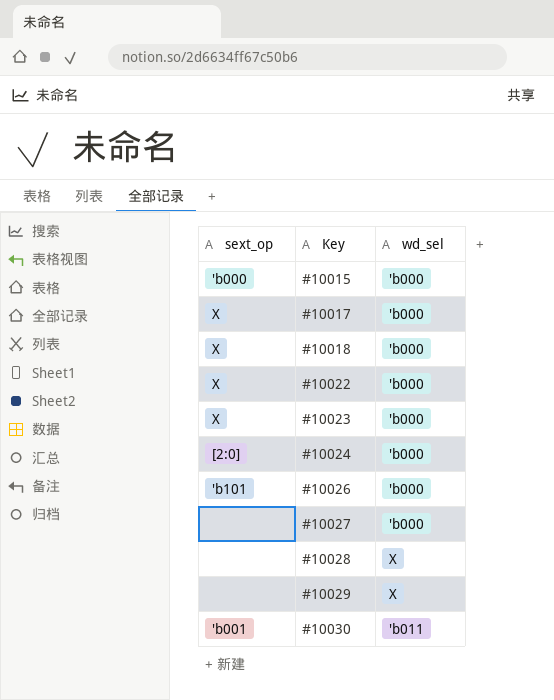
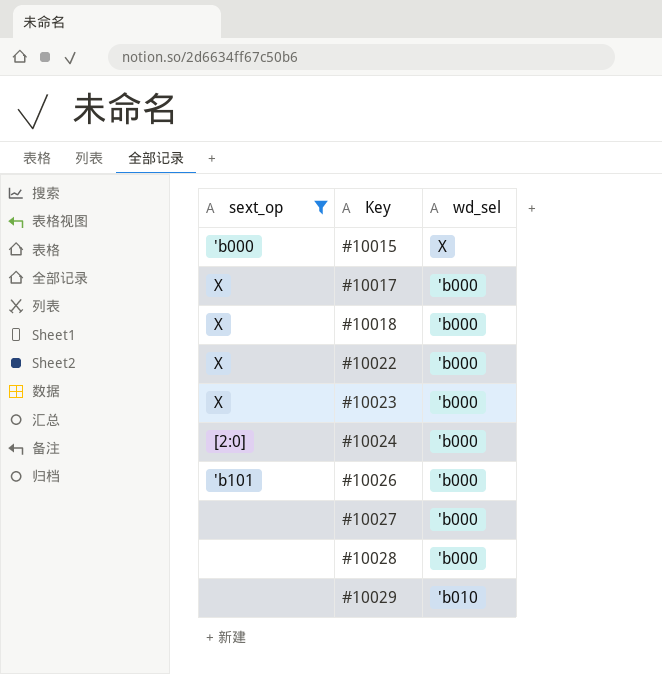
filter: none -> sext_op != 'b001
#10015 | wd_sel: 'b000 -> X
#10028 | wd_sel: X -> 'b000
#10029 | wd_sel: X -> 'b010

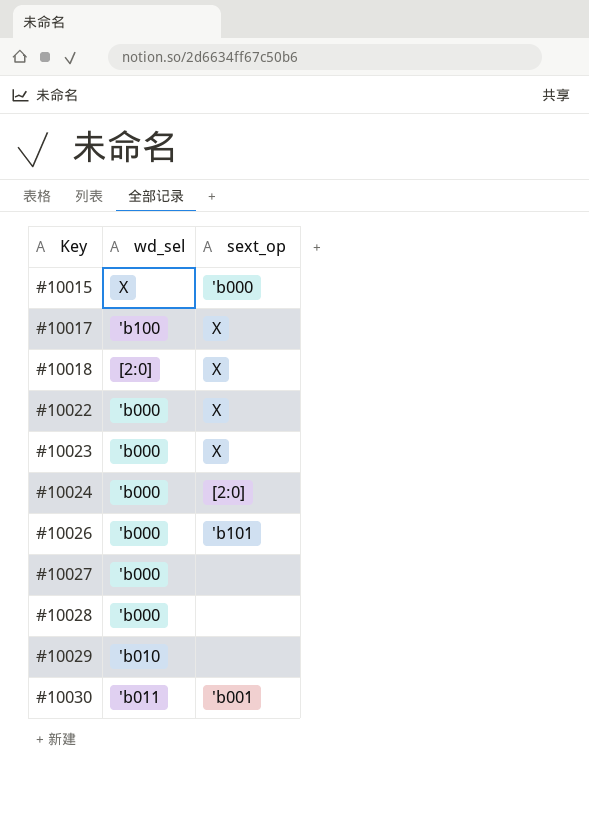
filter: sext_op != 'b001 -> none
column sext_op | position: 1 -> 3
#10017 | wd_sel: 'b000 -> 'b100
#10018 | wd_sel: 'b000 -> [2:0]

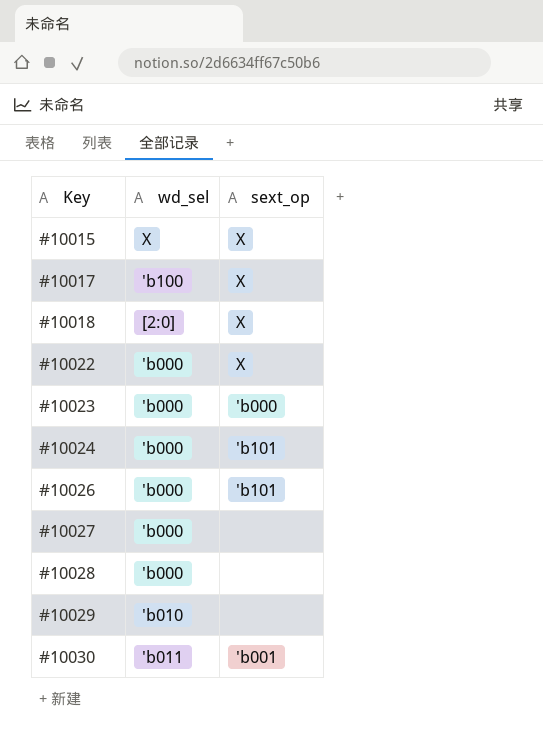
#10015 | sext_op: 'b000 -> X
#10023 | sext_op: X -> 'b000
#10024 | sext_op: [2:0] -> 'b101

